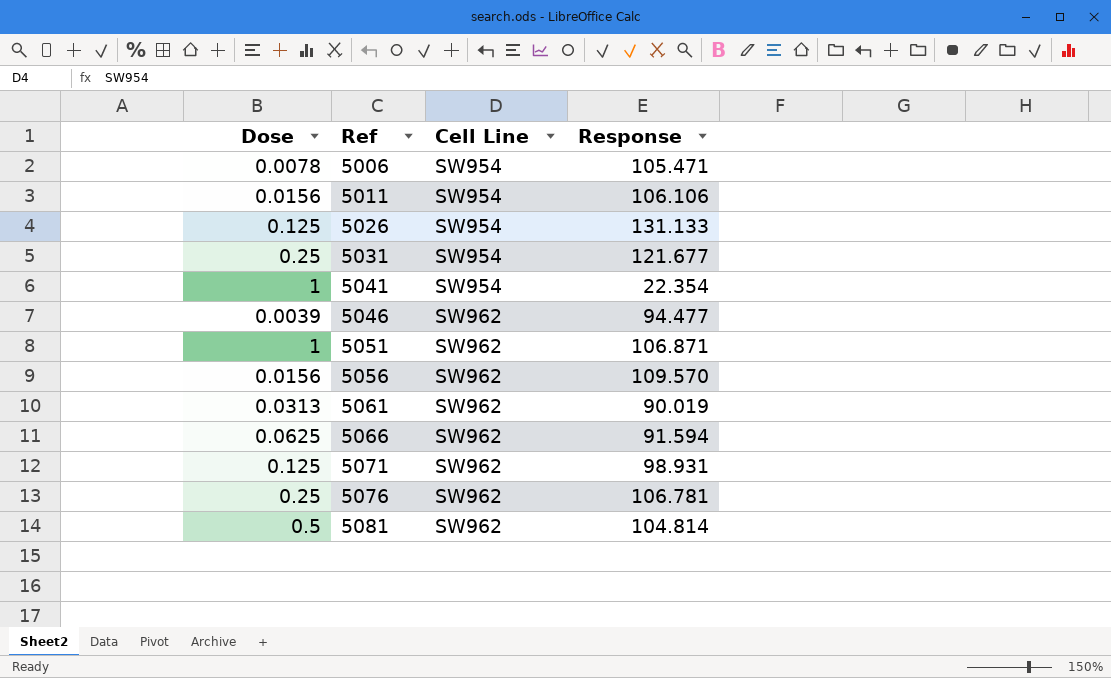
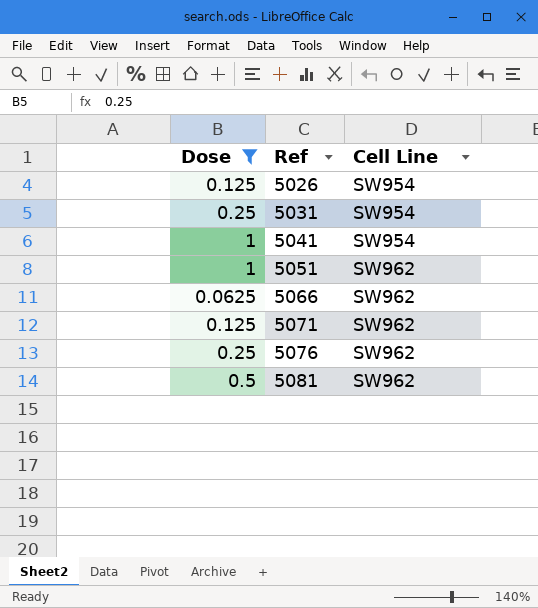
filter: none -> Dose >= 0.0625
column Response | position: 4 -> none

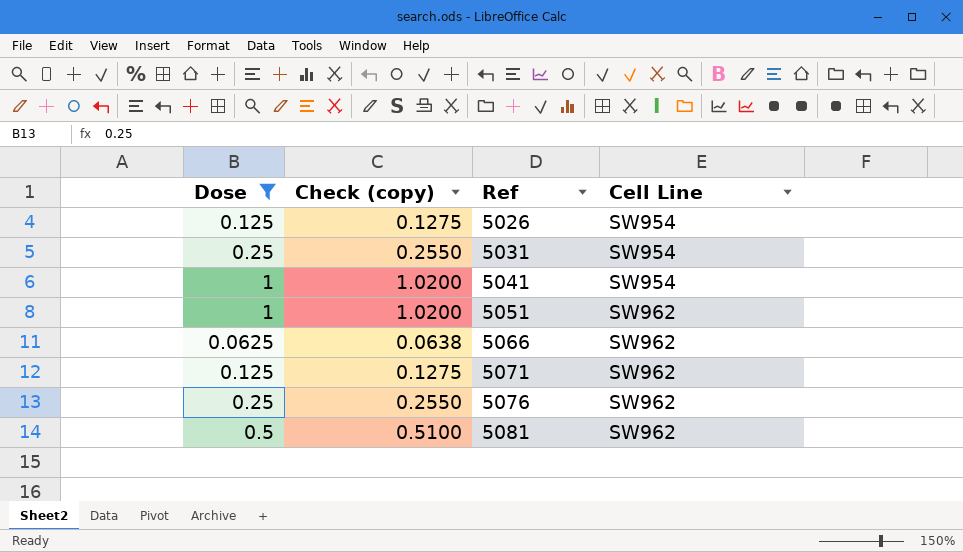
column Check (copy) | formula: none -> [Dose] * 1.02

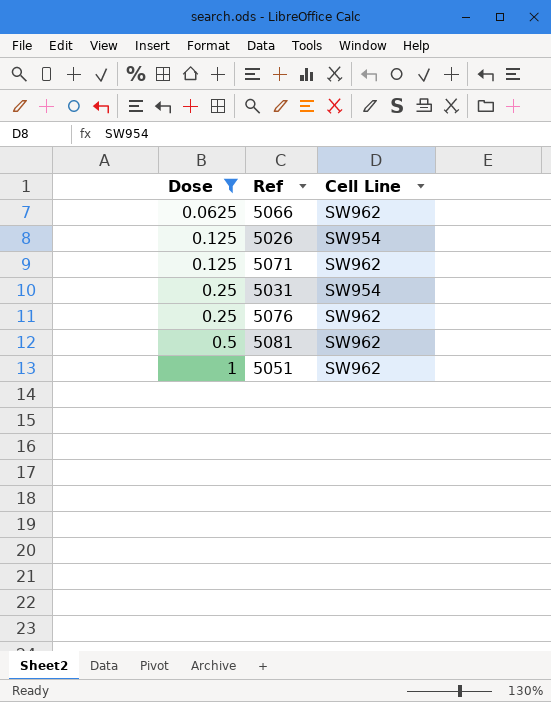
row order: Ref ascending -> Dose ascending
column Check (copy) | formula: [Dose] * 1.02 -> none
row 5041: 1 | 1.0200 | SW954 -> none

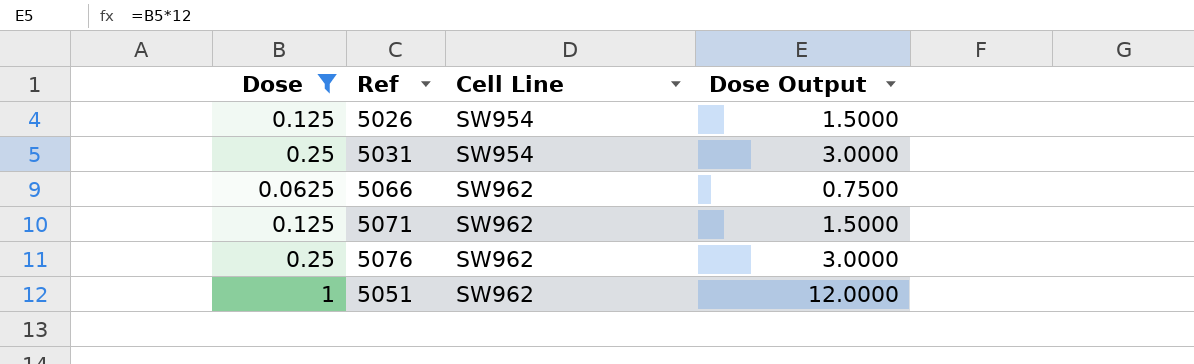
row order: Dose ascending -> Cell Line ascending
column Dose Output | formula: none -> [Dose] * 12
row 5081: 0.5 | SW962 -> none

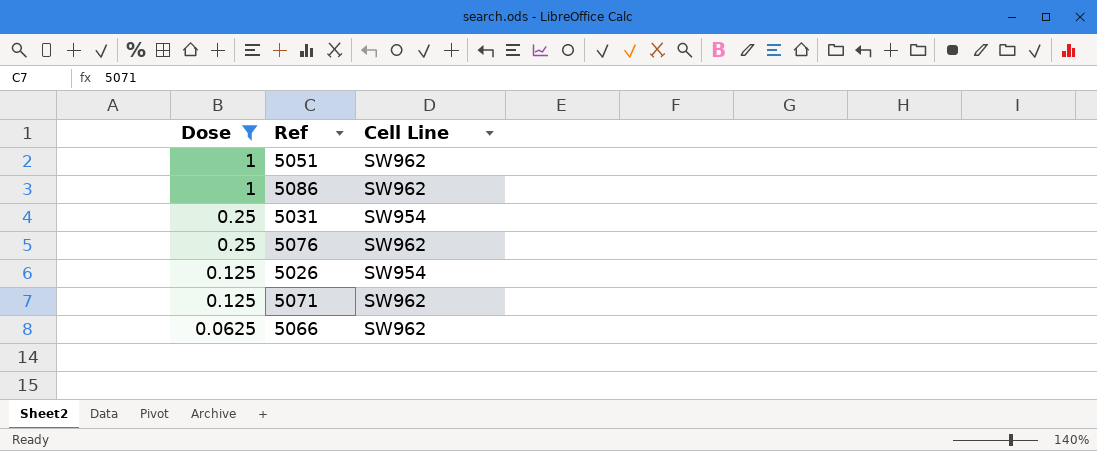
row order: Cell Line ascending -> Dose descending
column Dose Output | formula: [Dose] * 12 -> none
row 5086: none -> 1 | SW962

